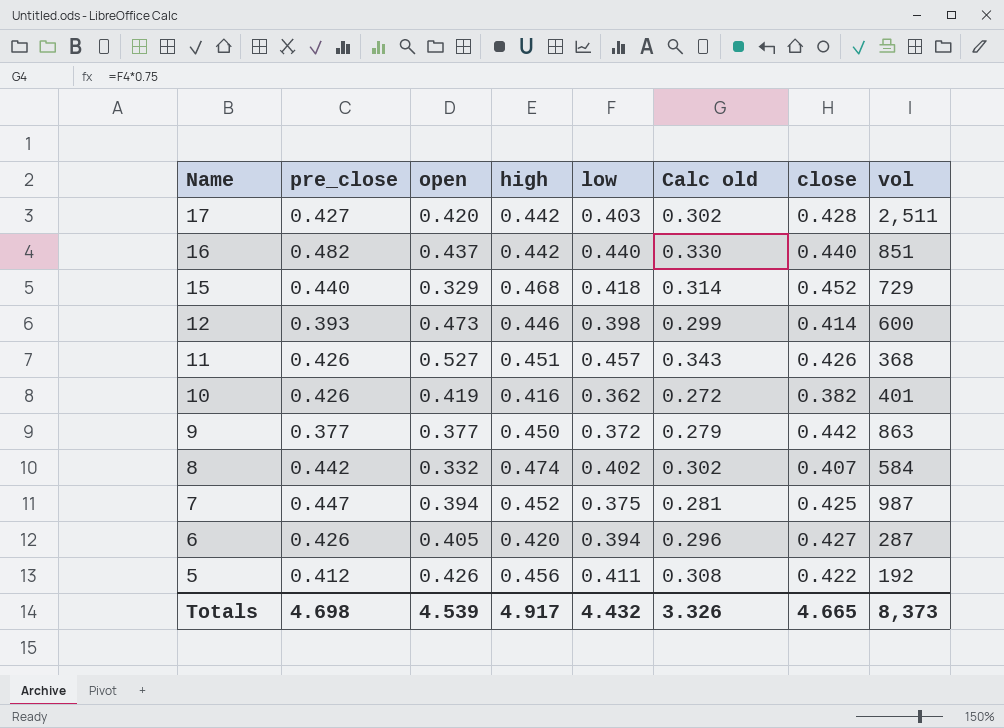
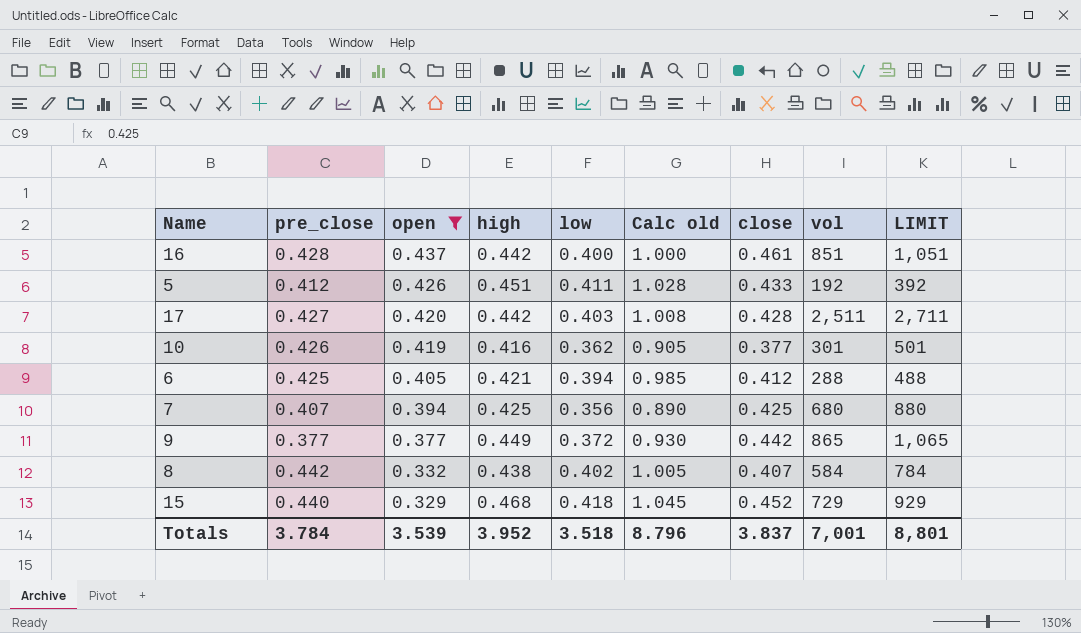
filter: none -> open <= 0.437
row order: Name descending -> open descending
column Calc old | formula: [low] * 0.75 -> [low] * 2.5
column LIMIT | formula: none -> [vol] + 200
16 | pre_close: 0.482 -> 0.428
16 | low: 0.440 -> 0.400
16 | close: 0.440 -> 0.461
5 | high: 0.456 -> 0.451
5 | close: 0.422 -> 0.433
10 | close: 0.382 -> 0.377
10 | vol: 401 -> 301
6 | pre_close: 0.426 -> 0.425
6 | high: 0.420 -> 0.421
6 | close: 0.427 -> 0.412
6 | vol: 287 -> 288
7 | pre_close: 0.447 -> 0.407
7 | high: 0.452 -> 0.425
7 | low: 0.375 -> 0.356
7 | vol: 987 -> 680
9 | high: 0.450 -> 0.449
9 | vol: 863 -> 865
8 | high: 0.474 -> 0.438
Totals | pre_close: 4.698 -> 3.784
Totals | open: 4.539 -> 3.539
Totals | high: 4.917 -> 3.952
Totals | low: 4.432 -> 3.518
Totals | Calc old: 3.326 -> 8.796
Totals | close: 4.665 -> 3.837
Totals | vol: 8,373 -> 7,001

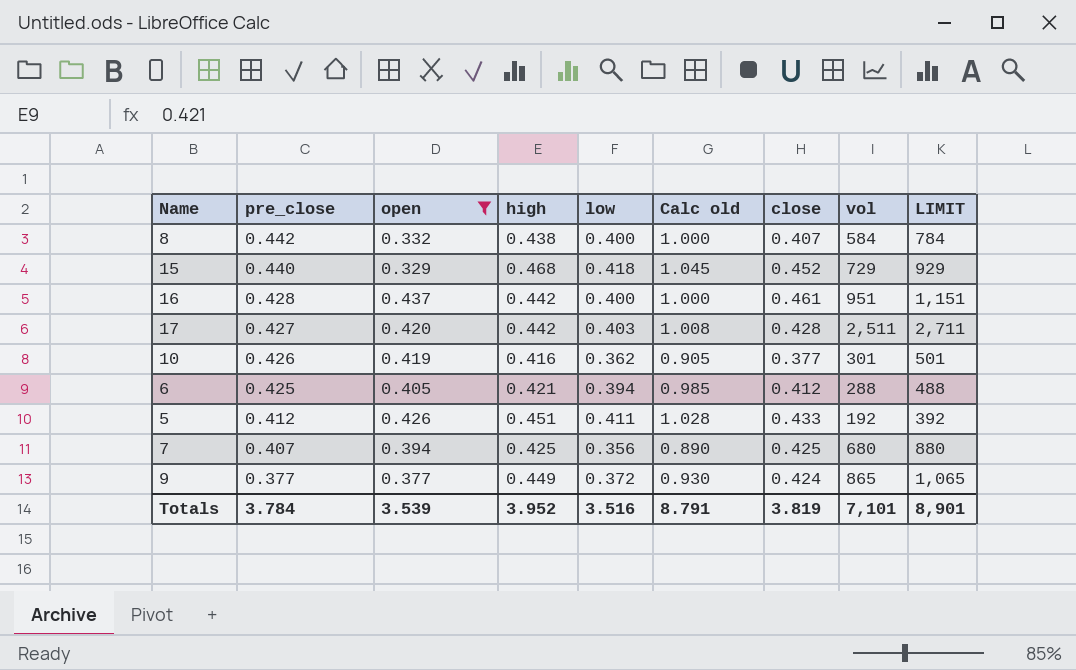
row order: open descending -> pre_close descending
8 | low: 0.402 -> 0.400
8 | Calc old: 1.005 -> 1.000
16 | vol: 851 -> 951
16 | LIMIT: 1,051 -> 1,151
9 | close: 0.442 -> 0.424
Totals | low: 3.518 -> 3.516
Totals | Calc old: 8.796 -> 8.791
Totals | close: 3.837 -> 3.819
Totals | vol: 7,001 -> 7,101
Totals | LIMIT: 8,801 -> 8,901

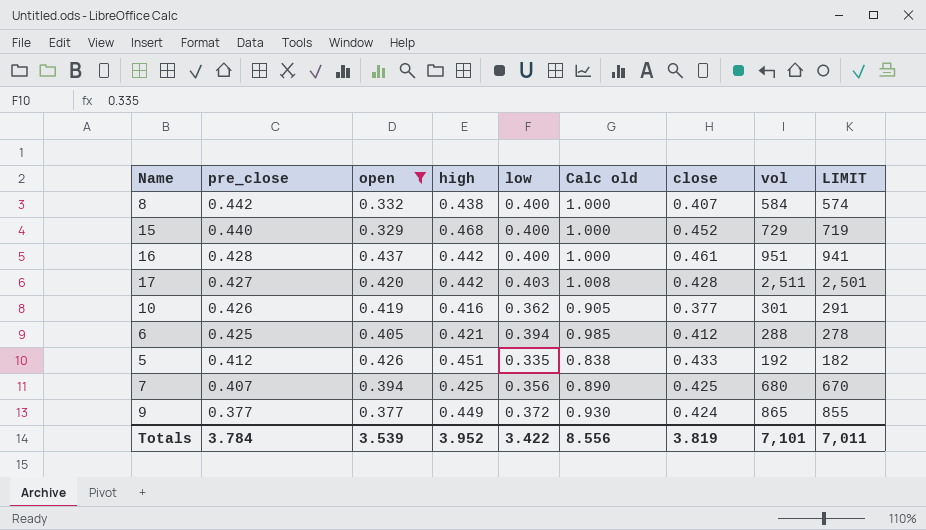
column LIMIT | formula: [vol] + 200 -> [vol] - 10
15 | low: 0.418 -> 0.400
15 | Calc old: 1.045 -> 1.000
5 | low: 0.411 -> 0.335
5 | Calc old: 1.028 -> 0.838
Totals | low: 3.516 -> 3.422
Totals | Calc old: 8.791 -> 8.556
Totals | LIMIT: 8,901 -> 7,011

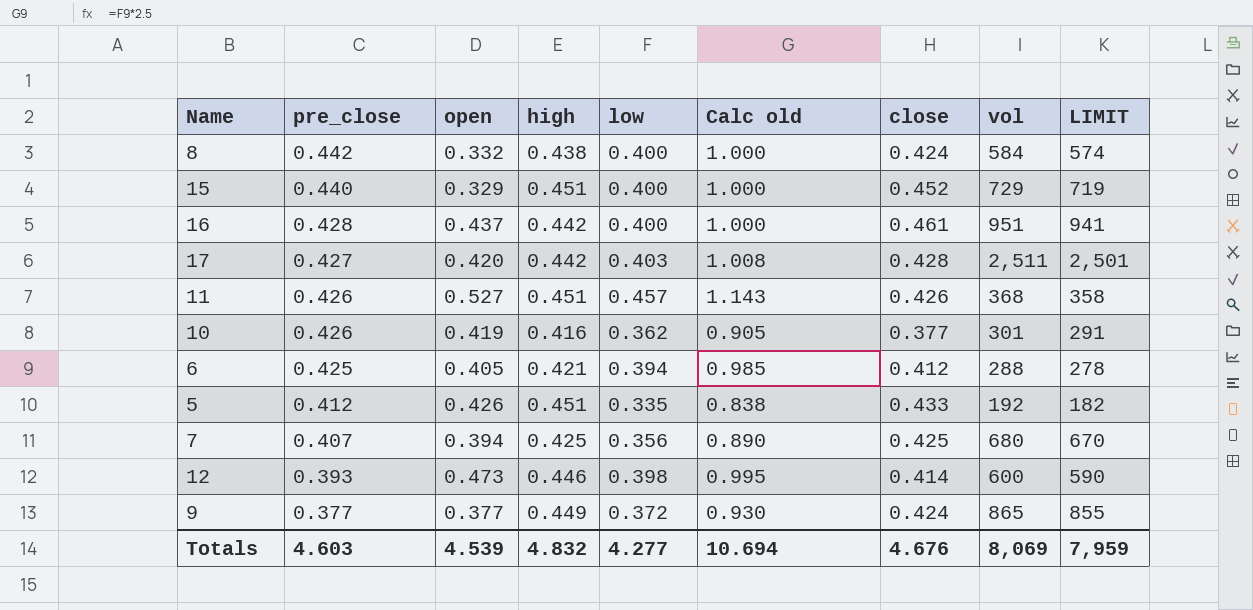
filter: open <= 0.437 -> none
8 | close: 0.407 -> 0.424
15 | high: 0.468 -> 0.451
Totals | pre_close: 3.784 -> 4.603
Totals | open: 3.539 -> 4.539
Totals | high: 3.952 -> 4.832
Totals | low: 3.422 -> 4.277
Totals | Calc old: 8.556 -> 10.694
Totals | close: 3.819 -> 4.676
Totals | vol: 7,101 -> 8,069
Totals | LIMIT: 7,011 -> 7,959

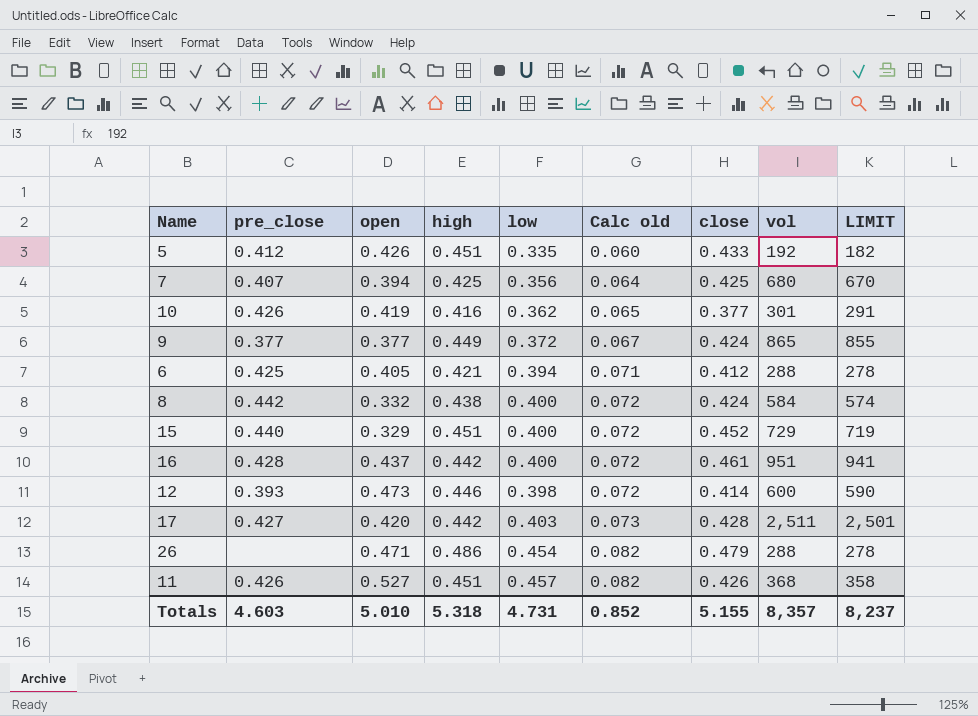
row order: pre_close descending -> Calc old ascending
column Calc old | formula: [low] * 2.5 -> [low] * 0.18
row 26: none -> none | 0.471 | 0.486 | 0.454 | 0.082 | 0.479 | 288 | 278
Totals | open: 4.539 -> 5.010
Totals | high: 4.832 -> 5.318
Totals | low: 4.277 -> 4.731
Totals | Calc old: 10.694 -> 0.852
Totals | close: 4.676 -> 5.155
Totals | vol: 8,069 -> 8,357
Totals | LIMIT: 7,959 -> 8,237

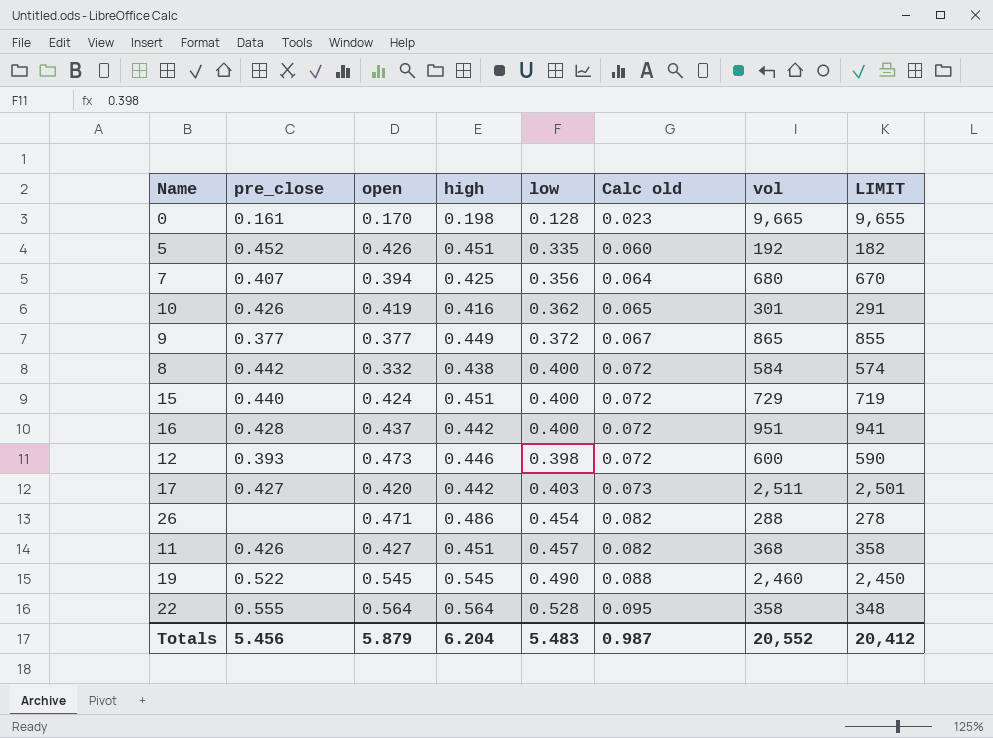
column close | position: 7 -> none
row 6: 0.425 | 0.405 | 0.421 | 0.394 | 0.071 | 0.412 | 288 | 278 -> none
row 0: none -> 0.161 | 0.170 | 0.198 | 0.128 | 0.023 | 9,665 | 9,655
5 | pre_close: 0.412 -> 0.452
15 | open: 0.329 -> 0.424
11 | open: 0.527 -> 0.427
row 19: none -> 0.522 | 0.545 | 0.545 | 0.490 | 0.088 | 2,460 | 2,450
row 22: none -> 0.555 | 0.564 | 0.564 | 0.528 | 0.095 | 358 | 348
Totals | pre_close: 4.603 -> 5.456
Totals | open: 5.010 -> 5.879
Totals | high: 5.318 -> 6.204
Totals | low: 4.731 -> 5.483
Totals | Calc old: 0.852 -> 0.987
Totals | vol: 8,357 -> 20,552
Totals | LIMIT: 8,237 -> 20,412

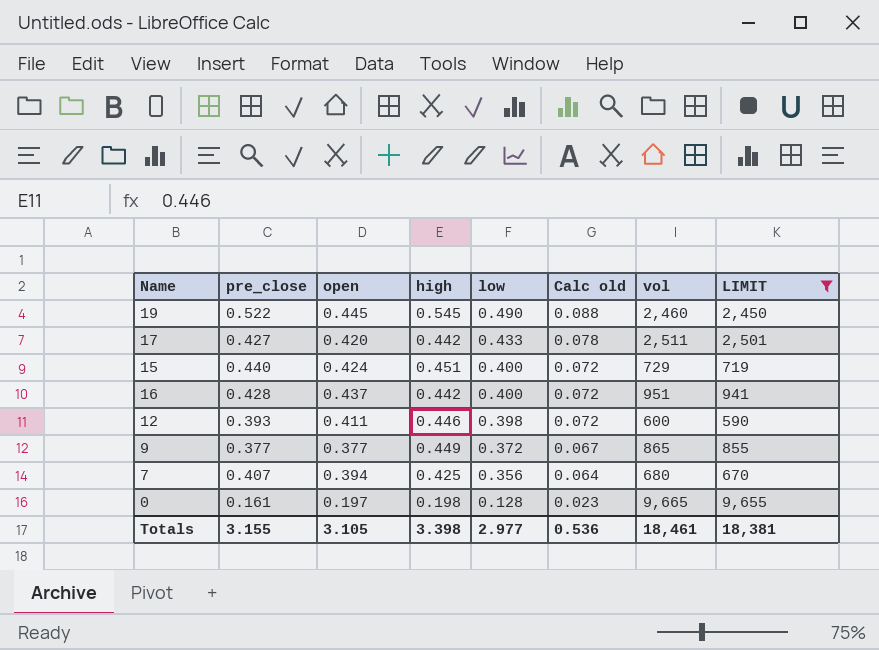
filter: none -> LIMIT >= 590
row order: Calc old ascending -> low descending
19 | open: 0.545 -> 0.445
17 | low: 0.403 -> 0.433
17 | Calc old: 0.073 -> 0.078
12 | open: 0.473 -> 0.411
0 | open: 0.170 -> 0.197
Totals | pre_close: 5.456 -> 3.155
Totals | open: 5.879 -> 3.105
Totals | high: 6.204 -> 3.398
Totals | low: 5.483 -> 2.977
Totals | Calc old: 0.987 -> 0.536
Totals | vol: 20,552 -> 18,461
Totals | LIMIT: 20,412 -> 18,381

